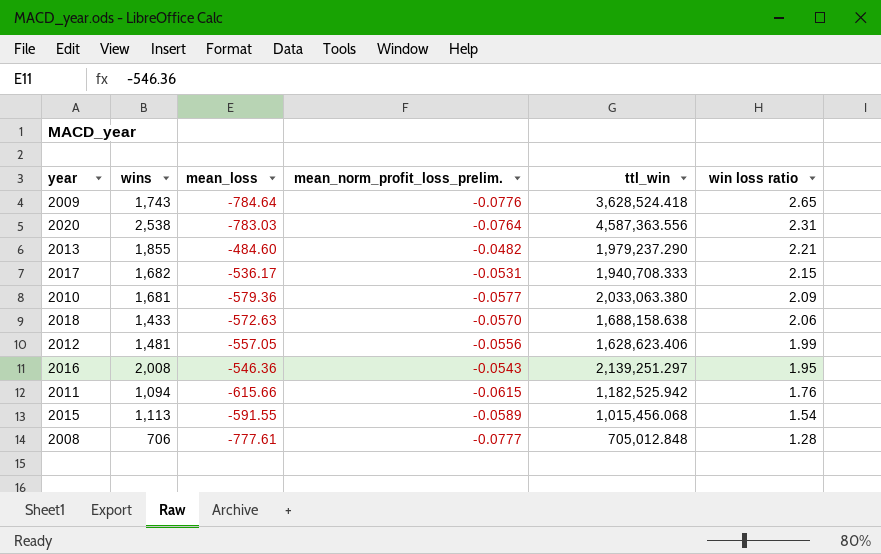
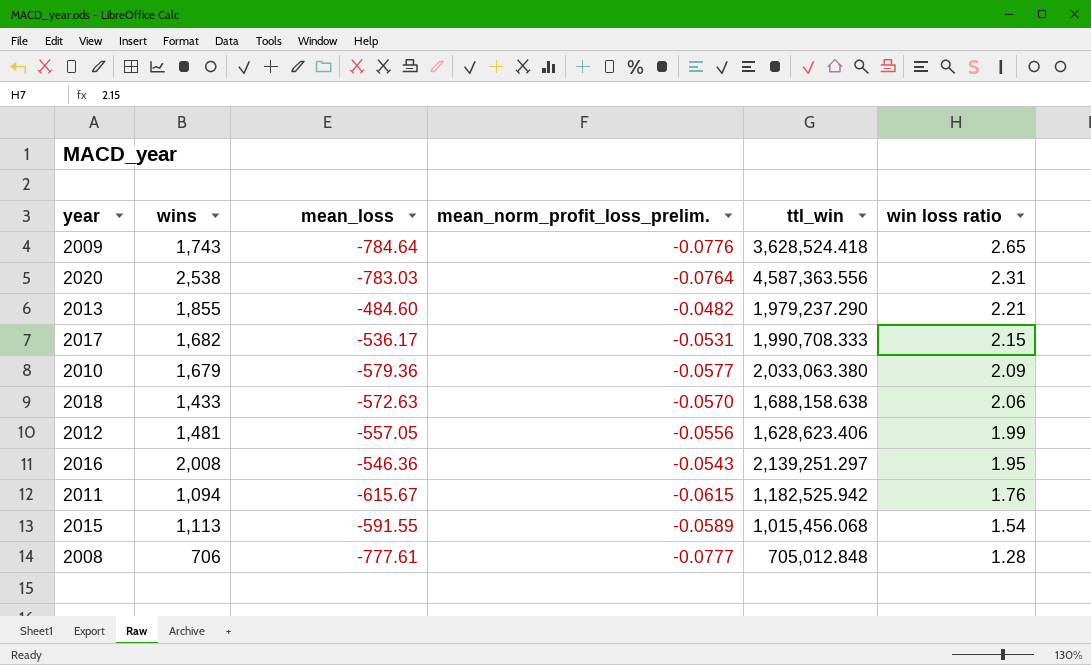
2017 | ttl_win: 1,940,708.333 -> 1,990,708.333
2010 | wins: 1,681 -> 1,679
2011 | mean_loss: -615.66 -> -615.67

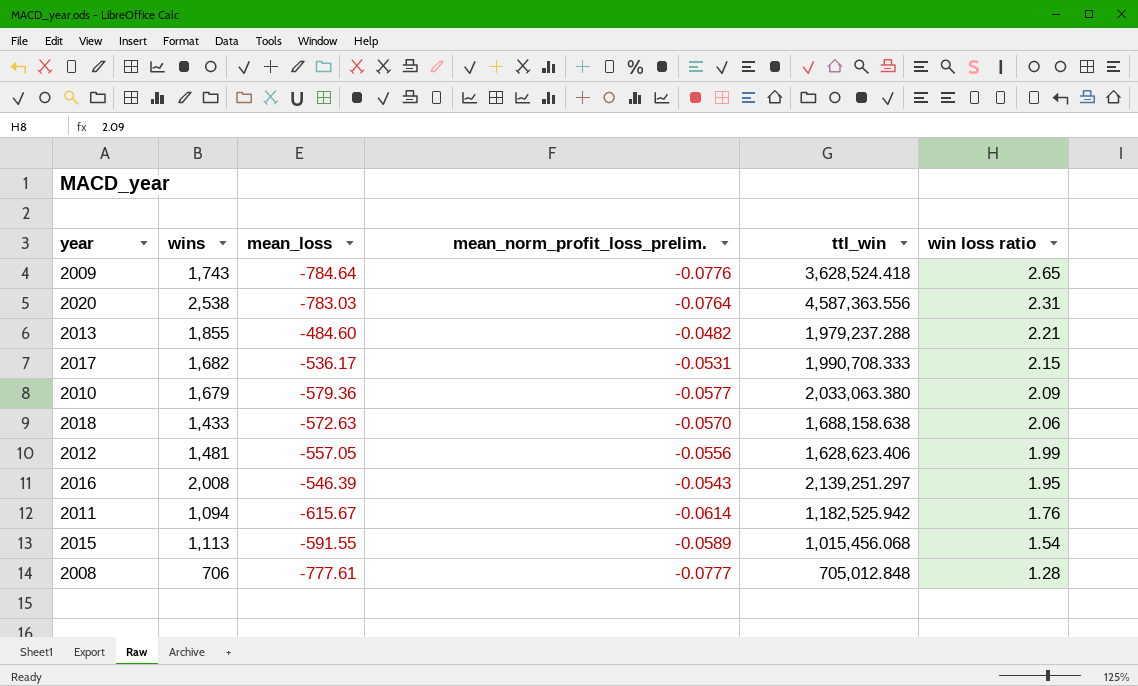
2013 | ttl_win: 1,979,237.290 -> 1,979,237.288
2016 | mean_loss: -546.36 -> -546.39
2011 | mean_norm_profit_loss_prelim.: -0.0615 -> -0.0614

